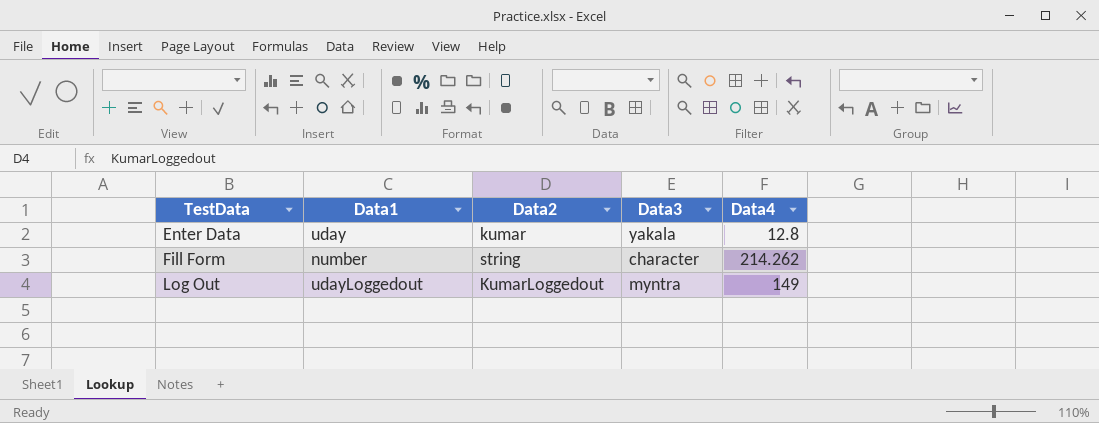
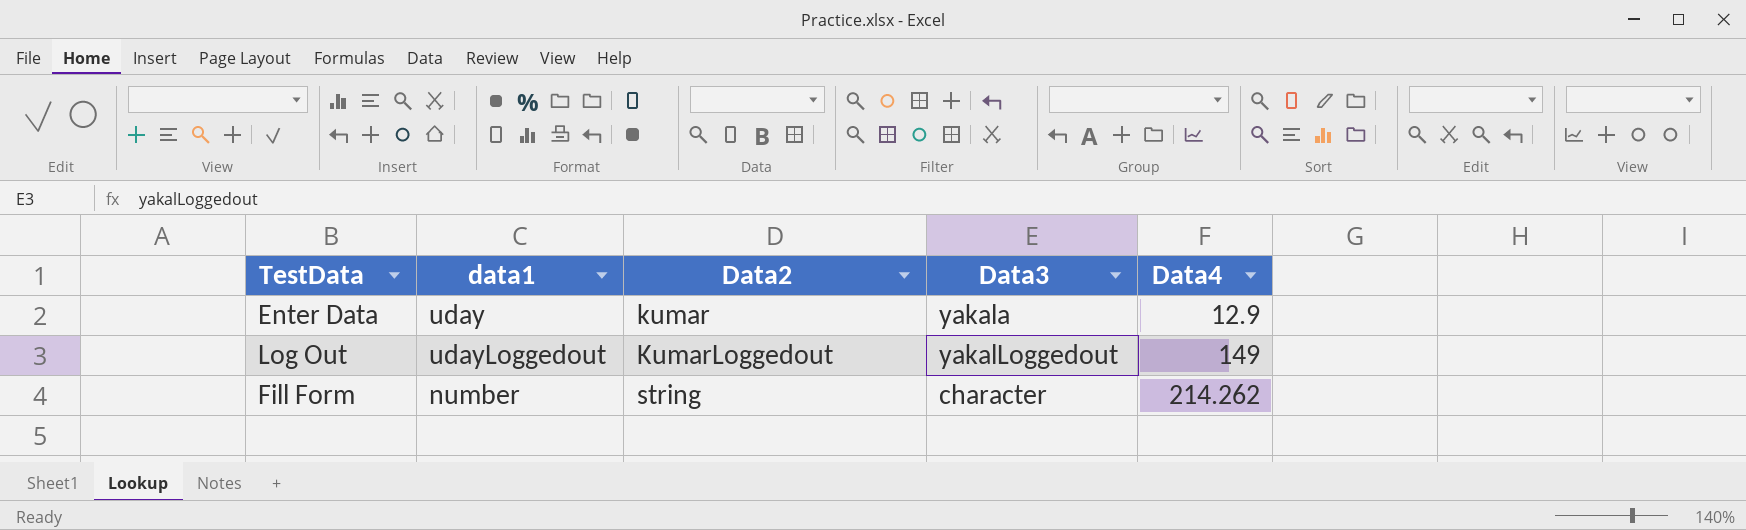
row order: TestData ascending -> Data2 ascending
column name: Data1 -> data1
Enter Data | Data4: 12.8 -> 12.9
Log Out | Data3: myntra -> yakalLoggedout

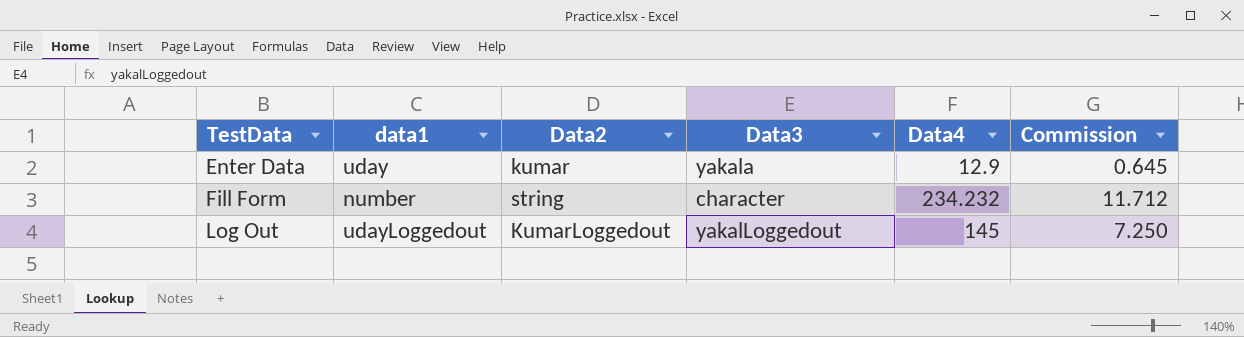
row order: Data2 ascending -> TestData ascending
column Commission | formula: none -> [Data4] * 0.05
Fill Form | Data4: 214.262 -> 234.232
Log Out | Data4: 149 -> 145

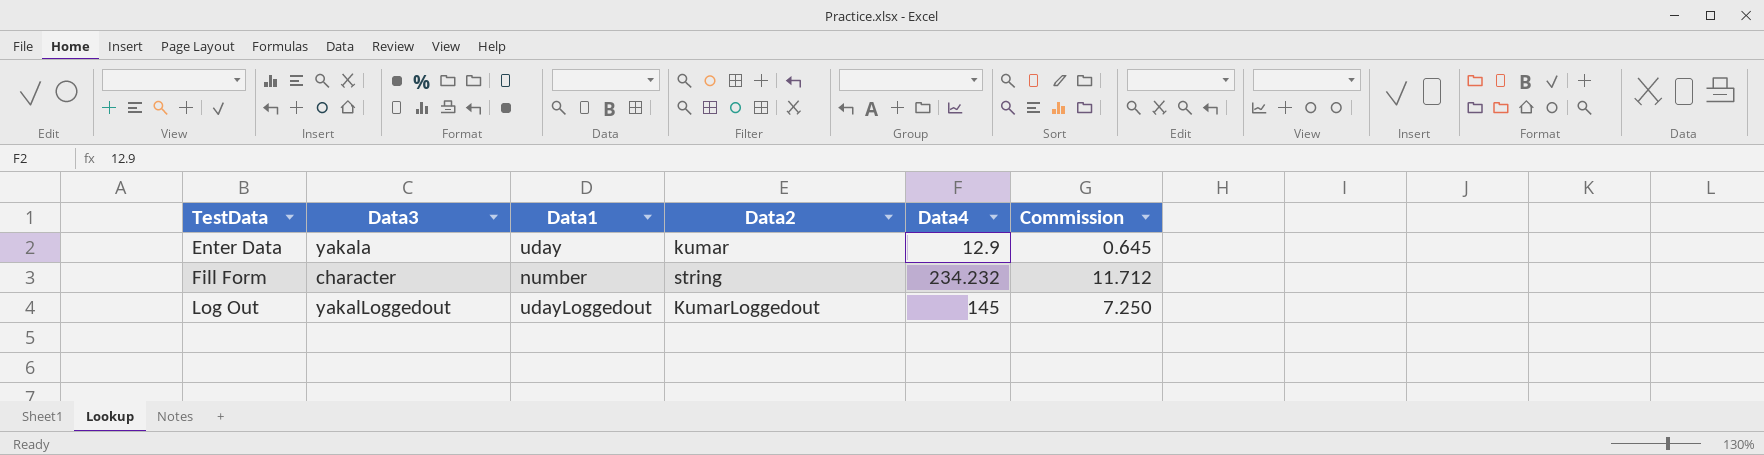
column Data3 | position: 4 -> 2
column name: data1 -> Data1

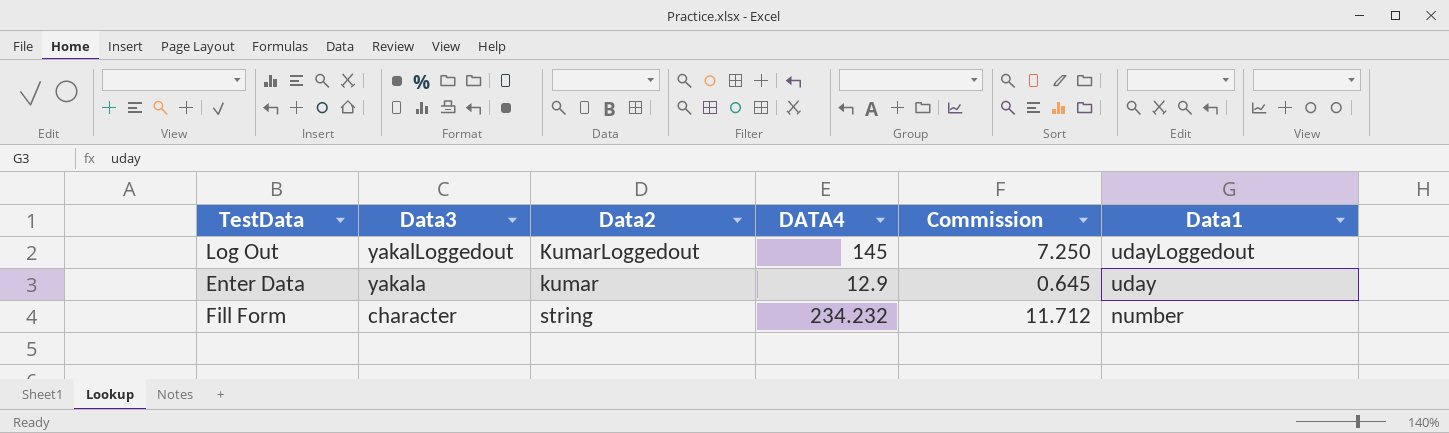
row order: TestData ascending -> Data3 descending
column name: Data4 -> DATA4
column Data1 | position: 3 -> 6

